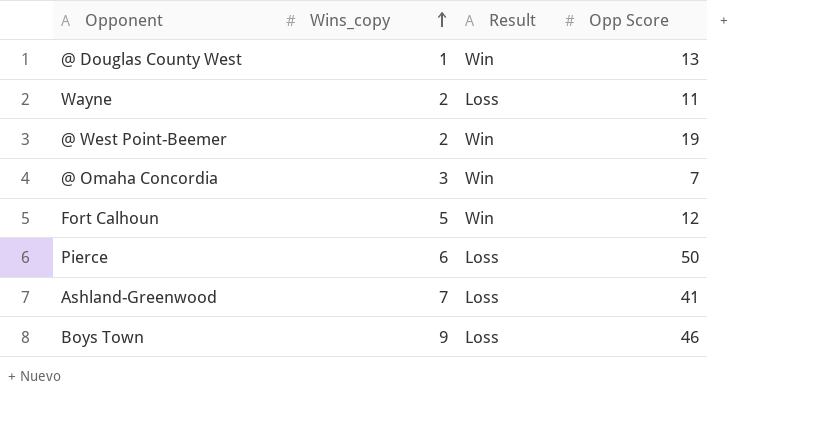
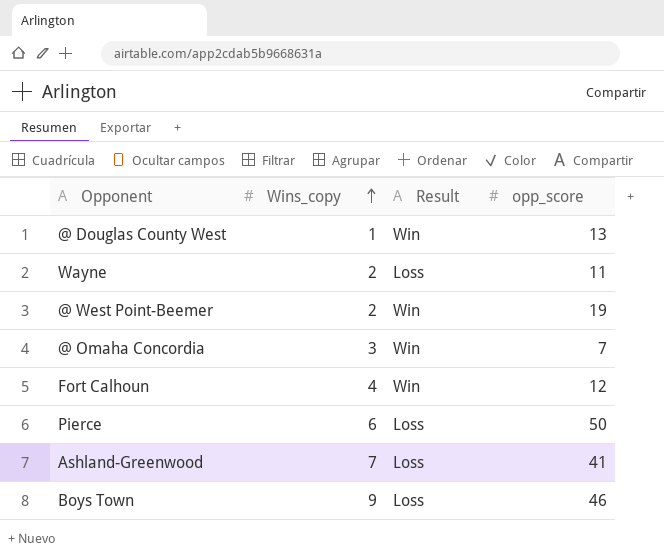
column name: Opp Score -> opp_score
Fort Calhoun | Wins_copy: 5 -> 4

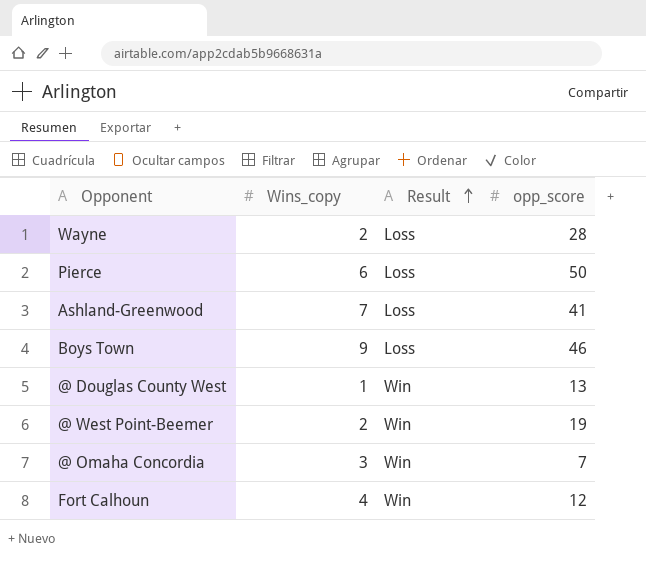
row order: Wins_copy ascending -> Result ascending
Wayne | opp_score: 11 -> 28

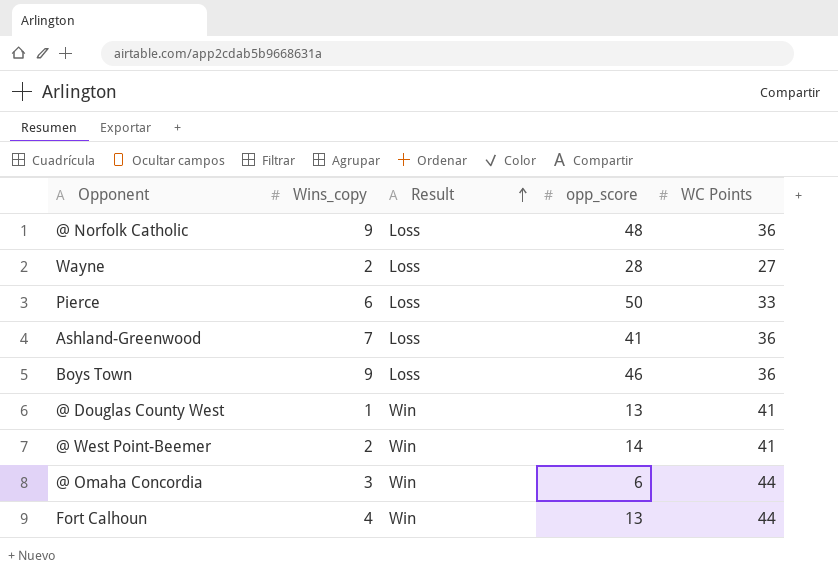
column WC Points | position: none -> 5
row @ Norfolk Catholic: none -> 9 | Loss | 48 | 36
@ West Point-Beemer | opp_score: 19 -> 14
@ Omaha Concordia | opp_score: 7 -> 6
Fort Calhoun | opp_score: 12 -> 13

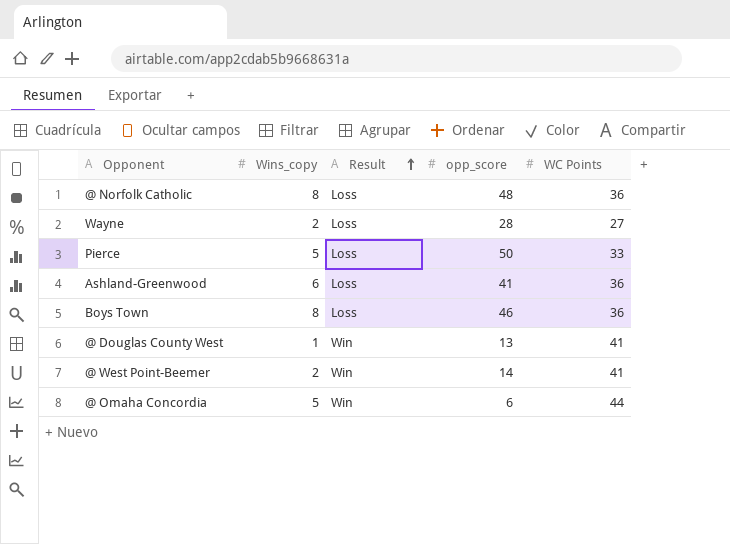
row Fort Calhoun: 4 | Win | 13 | 44 -> none
@ Norfolk Catholic | Wins_copy: 9 -> 8
Pierce | Wins_copy: 6 -> 5
Ashland-Greenwood | Wins_copy: 7 -> 6
Boys Town | Wins_copy: 9 -> 8
@ Omaha Concordia | Wins_copy: 3 -> 5

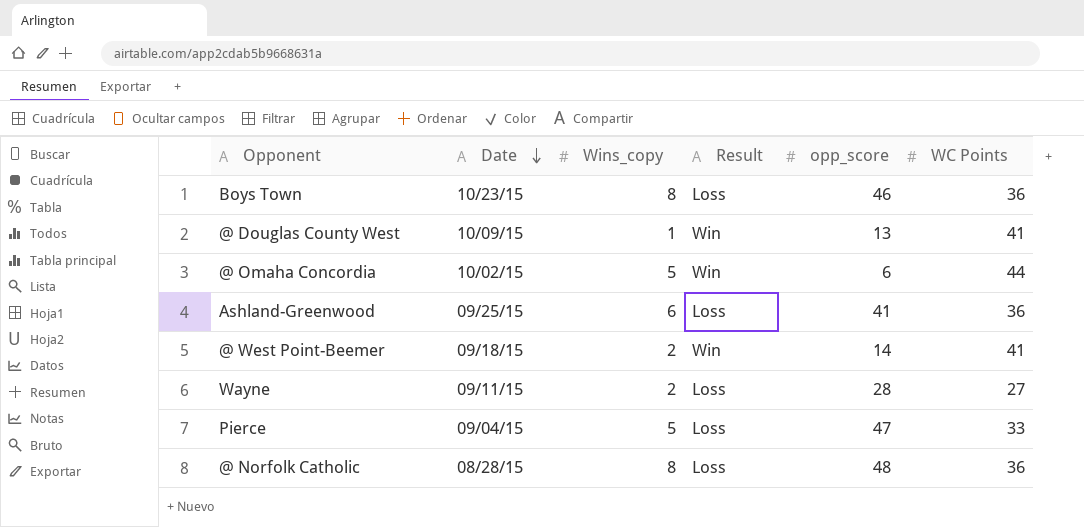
row order: Result ascending -> Date descending
column Date | position: none -> 2
Pierce | opp_score: 50 -> 47

